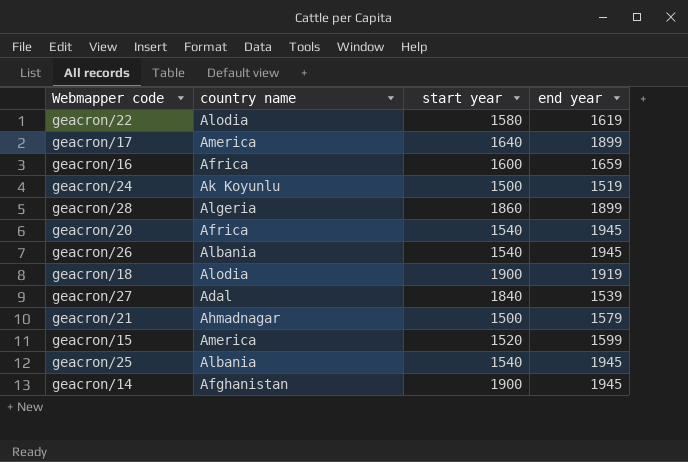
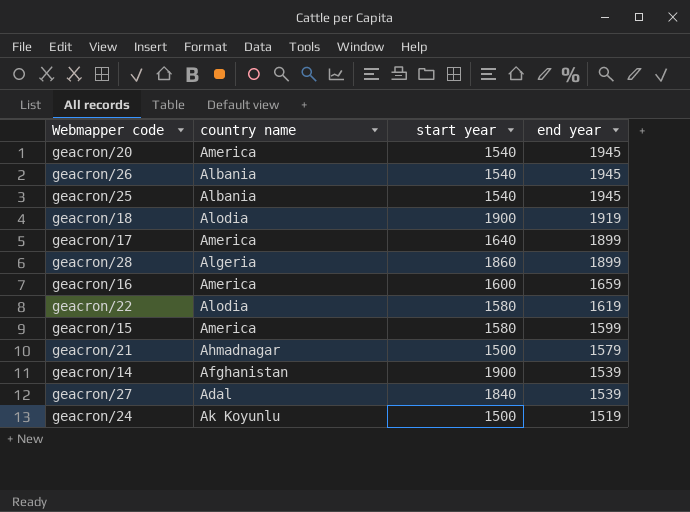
row order: none -> end year descending
geacron/20 | country name: Africa -> America
geacron/16 | country name: Africa -> America
geacron/15 | start year: 1520 -> 1580
geacron/14 | end year: 1945 -> 1539

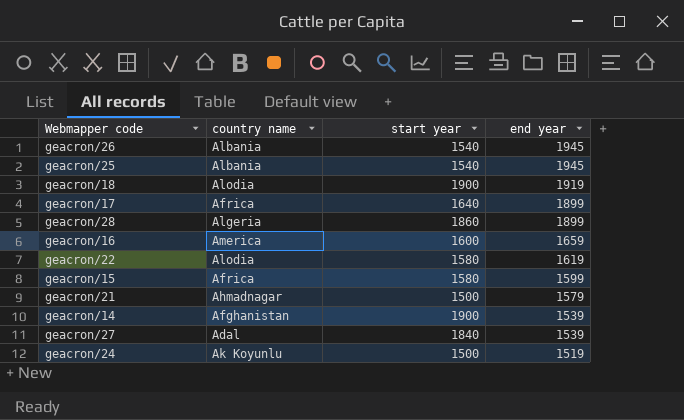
row geacron/20: America | 1540 | 1945 -> none
geacron/17 | country name: America -> Africa
geacron/15 | country name: America -> Africa

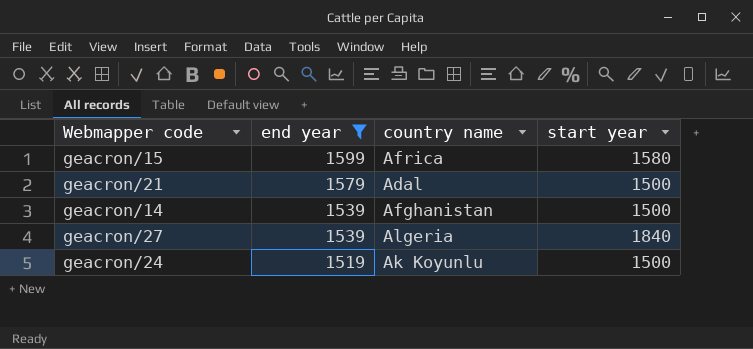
filter: none -> end year <= 1599
column end year | position: 4 -> 2
geacron/21 | country name: Ahmadnagar -> Adal
geacron/14 | start year: 1900 -> 1500
geacron/27 | country name: Adal -> Algeria

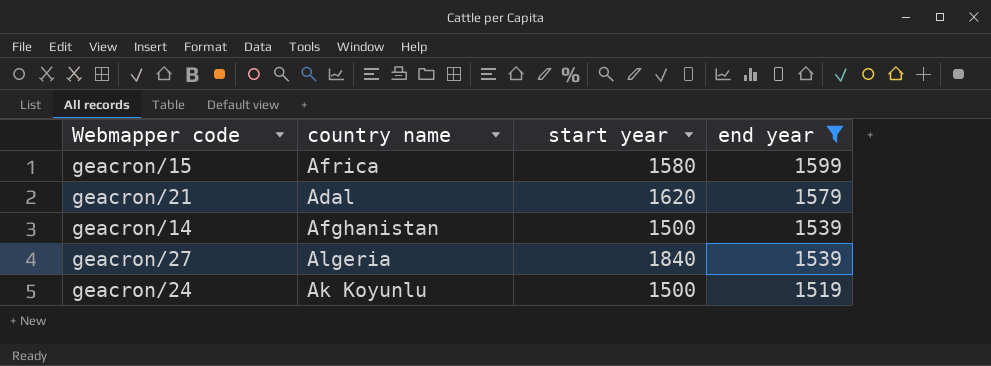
column end year | position: 2 -> 4
geacron/21 | start year: 1500 -> 1620

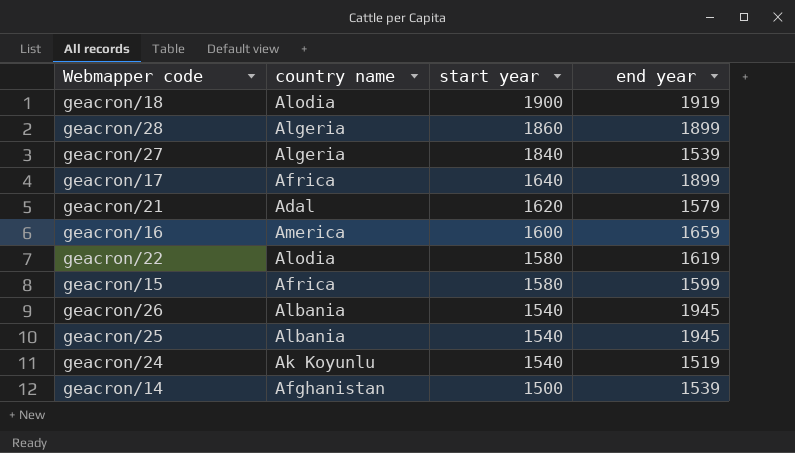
filter: end year <= 1599 -> none
row order: end year descending -> start year descending
geacron/24 | start year: 1500 -> 1540

